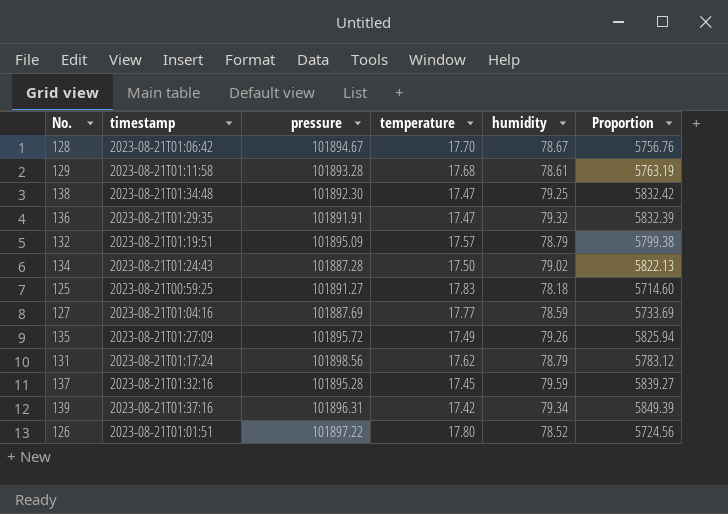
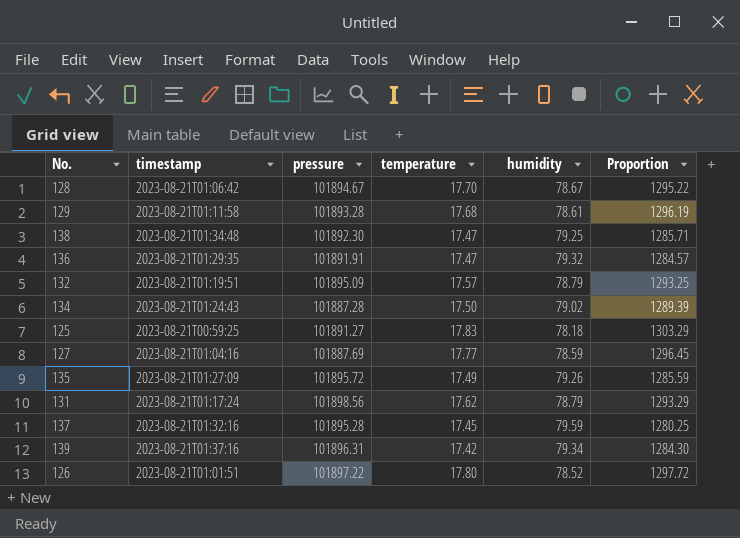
column Proportion | formula: [pressure] / [temperature] -> [pressure] / [humidity]

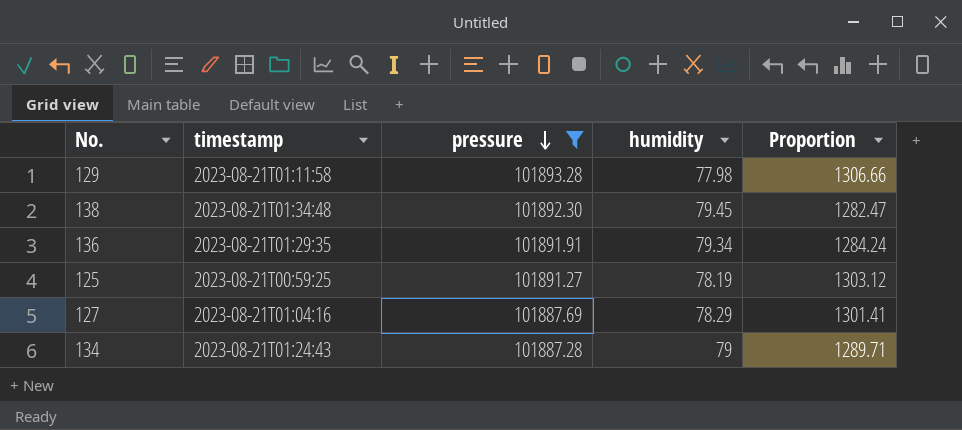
filter: none -> pressure <= 101893.28
row order: none -> pressure descending
column temperature | position: 4 -> none
129 | humidity: 78.61 -> 77.98
129 | Proportion: 1296.19 -> 1306.66
138 | humidity: 79.25 -> 79.45
138 | Proportion: 1285.71 -> 1282.47
136 | humidity: 79.32 -> 79.34
136 | Proportion: 1284.57 -> 1284.24
125 | humidity: 78.18 -> 78.19
125 | Proportion: 1303.29 -> 1303.12
127 | humidity: 78.59 -> 78.29
127 | Proportion: 1296.45 -> 1301.41
134 | humidity: 79.02 -> 79
134 | Proportion: 1289.39 -> 1289.71

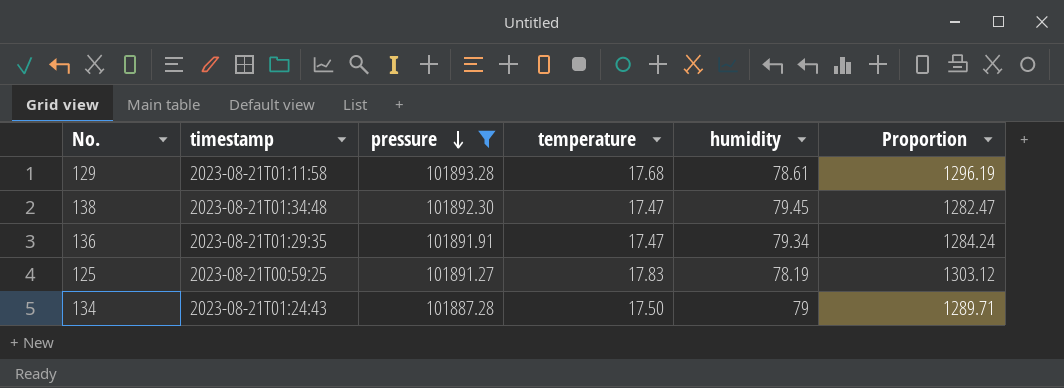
column temperature | position: none -> 4
row 127: 2023-08-21T01:04:16 | 101887.69 | 78.29 | 1301.41 -> none
129 | humidity: 77.98 -> 78.61
129 | Proportion: 1306.66 -> 1296.19

